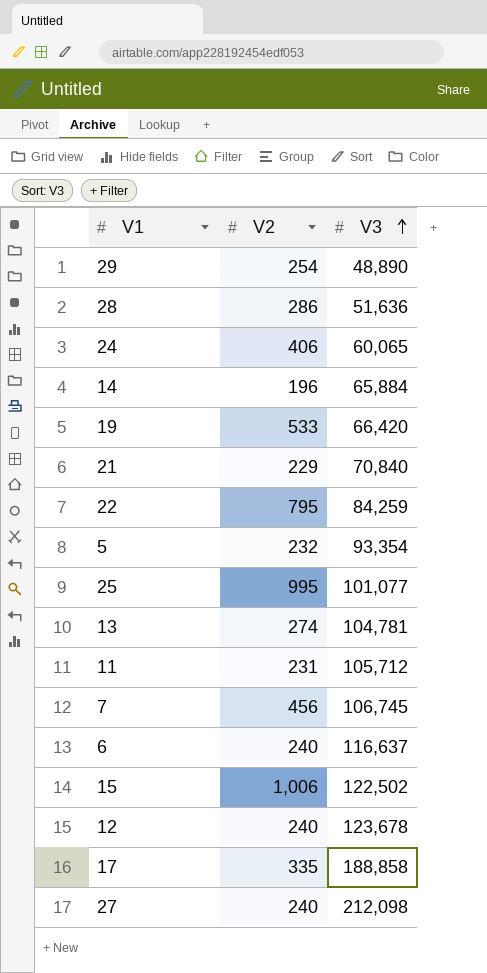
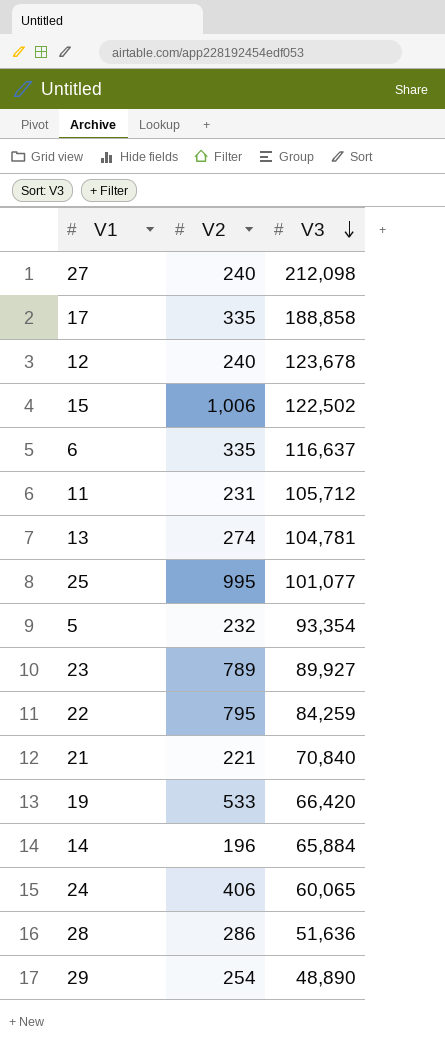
row order: V3 ascending -> V3 descending
row 7: 456 | 106,745 -> none
6 | V2: 240 -> 335
row 23: none -> 789 | 89,927
21 | V2: 229 -> 221

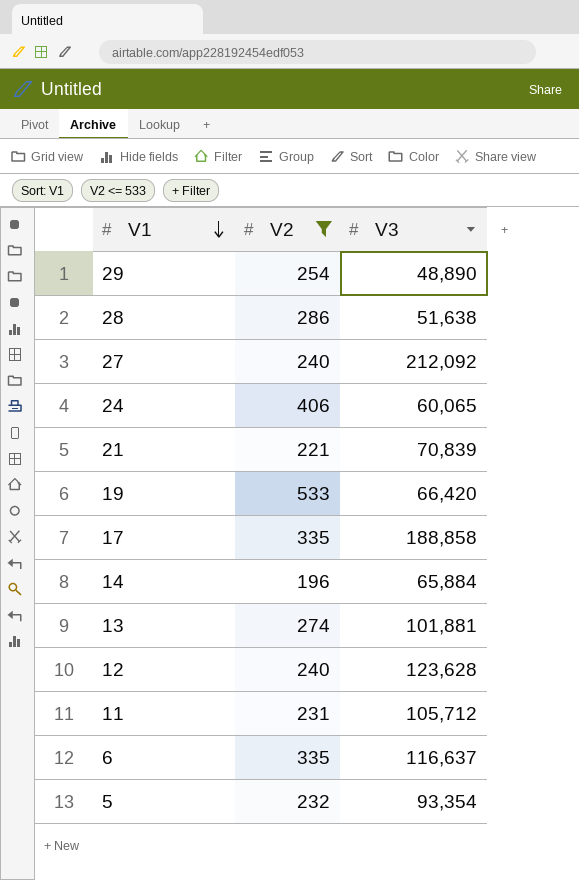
filter: none -> V2 <= 533
row order: V3 descending -> V1 descending
28 | V3: 51,636 -> 51,638
27 | V3: 212,098 -> 212,092
21 | V3: 70,840 -> 70,839
13 | V3: 104,781 -> 101,881
12 | V3: 123,678 -> 123,628

